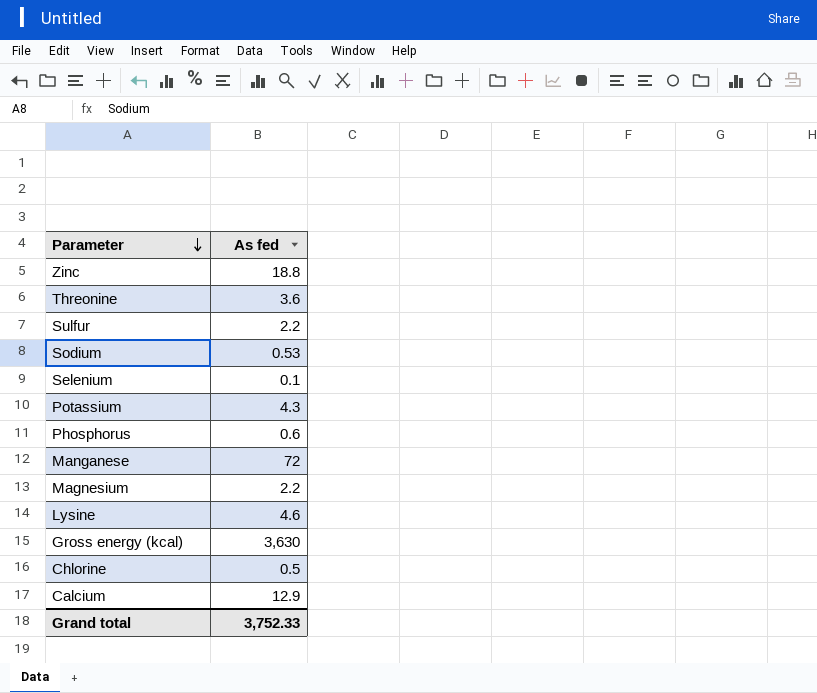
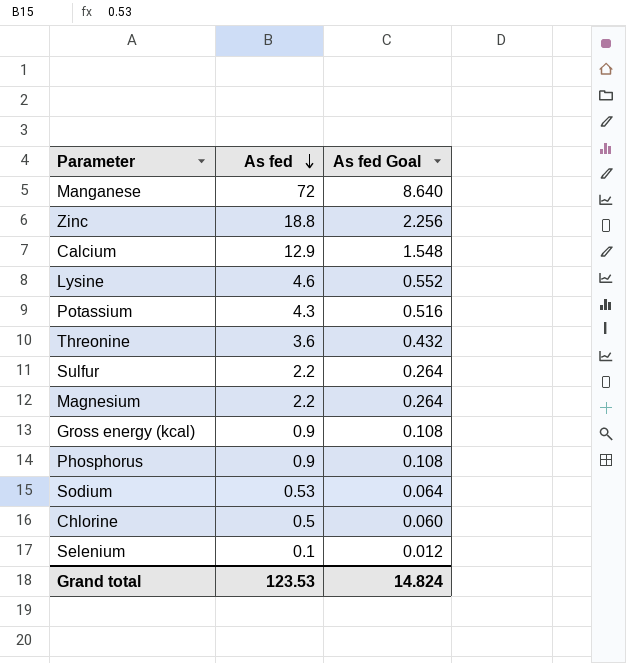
row order: Parameter descending -> As fed descending
column As fed Goal | formula: none -> [As fed] * 0.12
Gross energy (kcal) | As fed: 3,630 -> 0.9
Phosphorus | As fed: 0.6 -> 0.9
Grand total | As fed: 3,752.33 -> 123.53

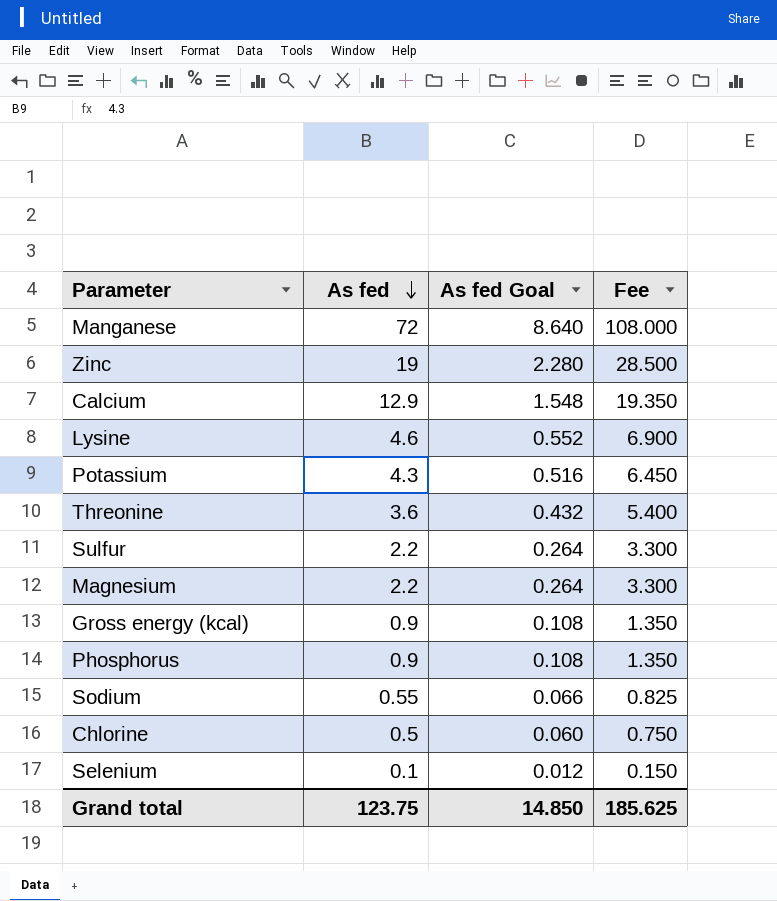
column Fee | formula: none -> [As fed] * 1.5
Zinc | As fed: 18.8 -> 19
Zinc | As fed Goal: 2.256 -> 2.280
Sodium | As fed: 0.53 -> 0.55
Sodium | As fed Goal: 0.064 -> 0.066
Grand total | As fed: 123.53 -> 123.75
Grand total | As fed Goal: 14.824 -> 14.850

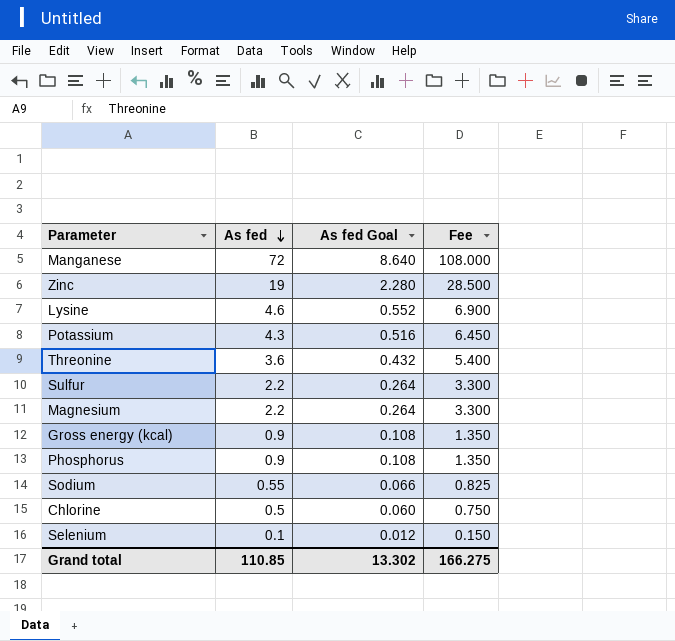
row Calcium: 12.9 | 1.548 | 19.350 -> none
Grand total | As fed: 123.75 -> 110.85
Grand total | As fed Goal: 14.850 -> 13.302
Grand total | Fee: 185.625 -> 166.275

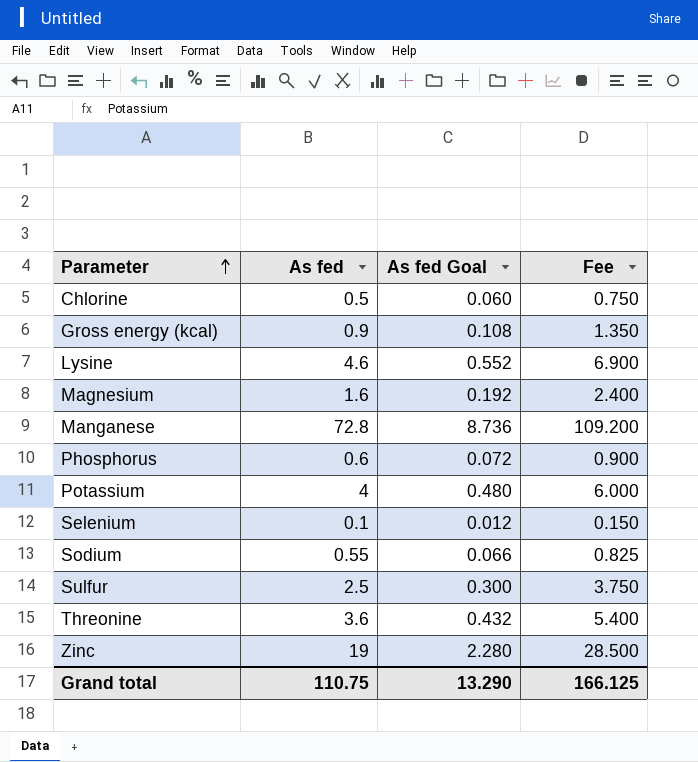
row order: As fed descending -> Parameter ascending
Magnesium | As fed: 2.2 -> 1.6
Magnesium | As fed Goal: 0.264 -> 0.192
Magnesium | Fee: 3.300 -> 2.400
Manganese | As fed: 72 -> 72.8
Manganese | As fed Goal: 8.640 -> 8.736
Manganese | Fee: 108.000 -> 109.200
Phosphorus | As fed: 0.9 -> 0.6
Phosphorus | As fed Goal: 0.108 -> 0.072
Phosphorus | Fee: 1.350 -> 0.900
Potassium | As fed: 4.3 -> 4
Potassium | As fed Goal: 0.516 -> 0.480
Potassium | Fee: 6.450 -> 6.000
Sulfur | As fed: 2.2 -> 2.5
Sulfur | As fed Goal: 0.264 -> 0.300
Sulfur | Fee: 3.300 -> 3.750
Grand total | As fed: 110.85 -> 110.75
Grand total | As fed Goal: 13.302 -> 13.290
Grand total | Fee: 166.275 -> 166.125

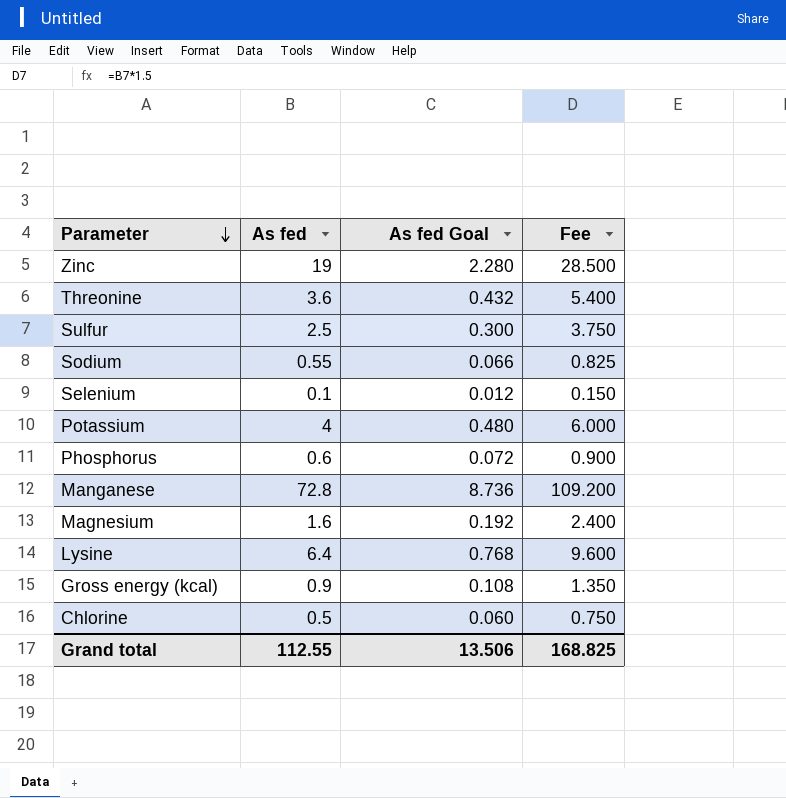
row order: Parameter ascending -> Parameter descending
Lysine | As fed: 4.6 -> 6.4
Lysine | As fed Goal: 0.552 -> 0.768
Lysine | Fee: 6.900 -> 9.600
Grand total | As fed: 110.75 -> 112.55
Grand total | As fed Goal: 13.290 -> 13.506
Grand total | Fee: 166.125 -> 168.825

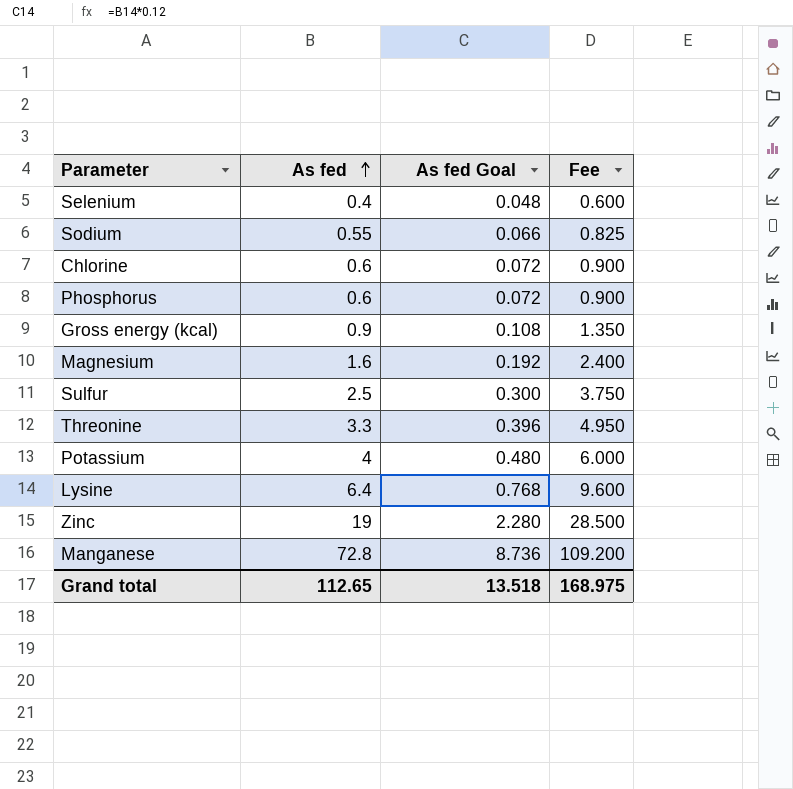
row order: Parameter descending -> As fed ascending
Selenium | As fed: 0.1 -> 0.4
Selenium | As fed Goal: 0.012 -> 0.048
Selenium | Fee: 0.150 -> 0.600
Chlorine | As fed: 0.5 -> 0.6
Chlorine | As fed Goal: 0.060 -> 0.072
Chlorine | Fee: 0.750 -> 0.900
Threonine | As fed: 3.6 -> 3.3
Threonine | As fed Goal: 0.432 -> 0.396
Threonine | Fee: 5.400 -> 4.950
Grand total | As fed: 112.55 -> 112.65
Grand total | As fed Goal: 13.506 -> 13.518
Grand total | Fee: 168.825 -> 168.975

